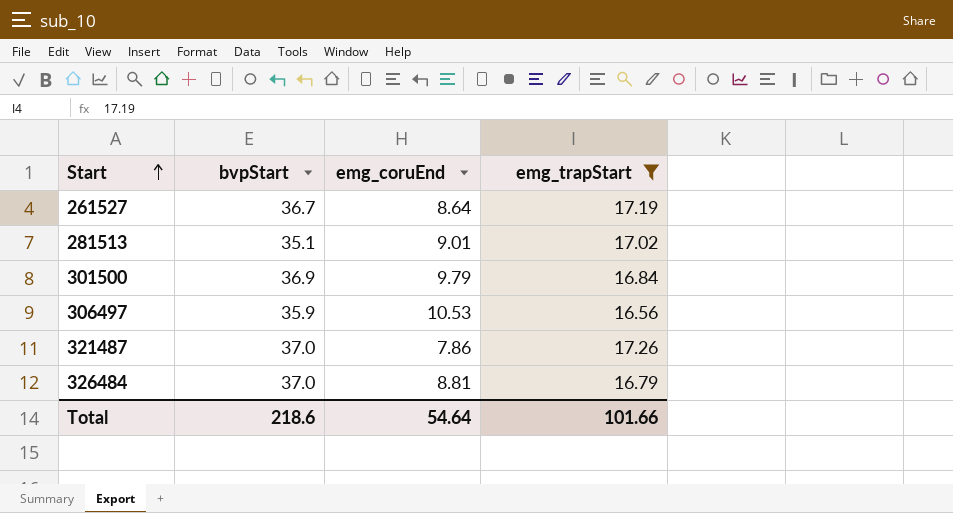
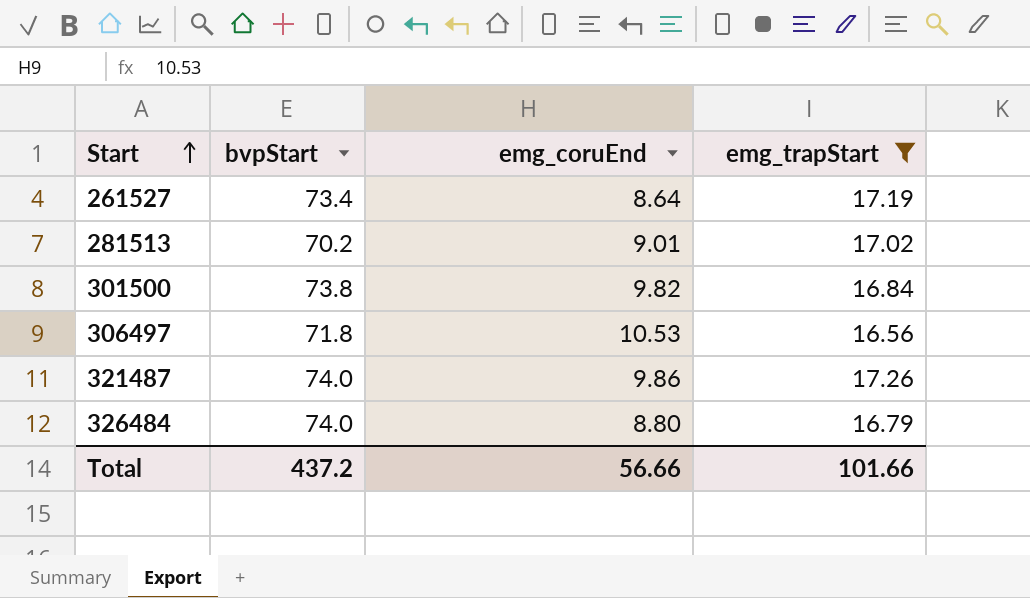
261527 | bvpStart: 36.7 -> 73.4
281513 | bvpStart: 35.1 -> 70.2
301500 | bvpStart: 36.9 -> 73.8
301500 | emg_coruEnd: 9.79 -> 9.82
306497 | bvpStart: 35.9 -> 71.8
321487 | bvpStart: 37.0 -> 74.0
321487 | emg_coruEnd: 7.86 -> 9.86
326484 | bvpStart: 37.0 -> 74.0
326484 | emg_coruEnd: 8.81 -> 8.80
Total | bvpStart: 218.6 -> 437.2
Total | emg_coruEnd: 54.64 -> 56.66

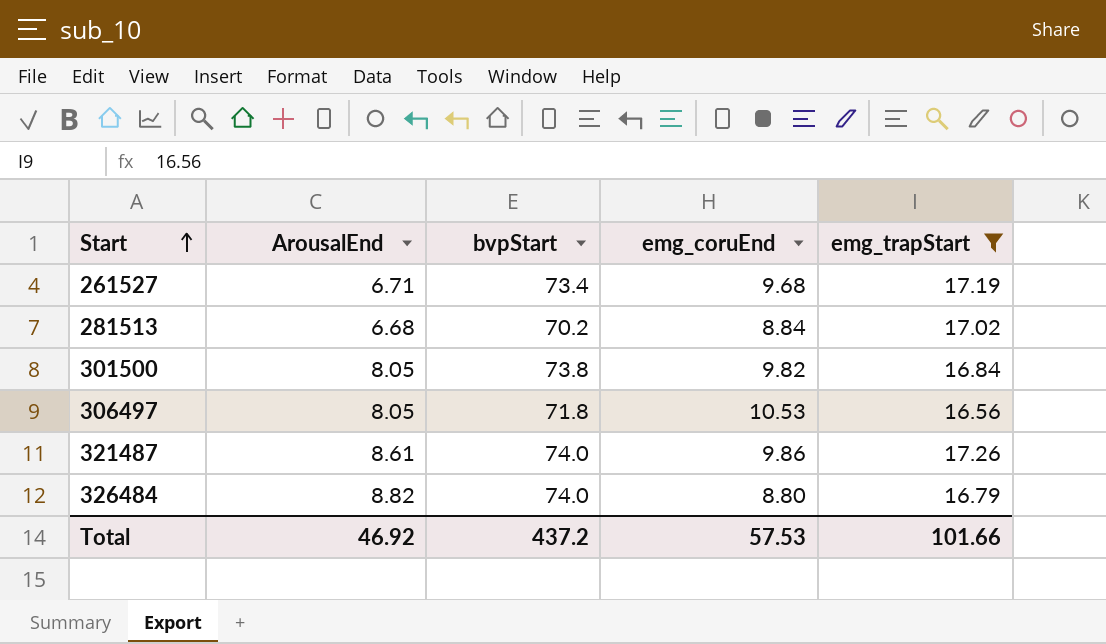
column ArousalEnd | position: none -> 2
261527 | emg_coruEnd: 8.64 -> 9.68
281513 | emg_coruEnd: 9.01 -> 8.84
Total | emg_coruEnd: 56.66 -> 57.53

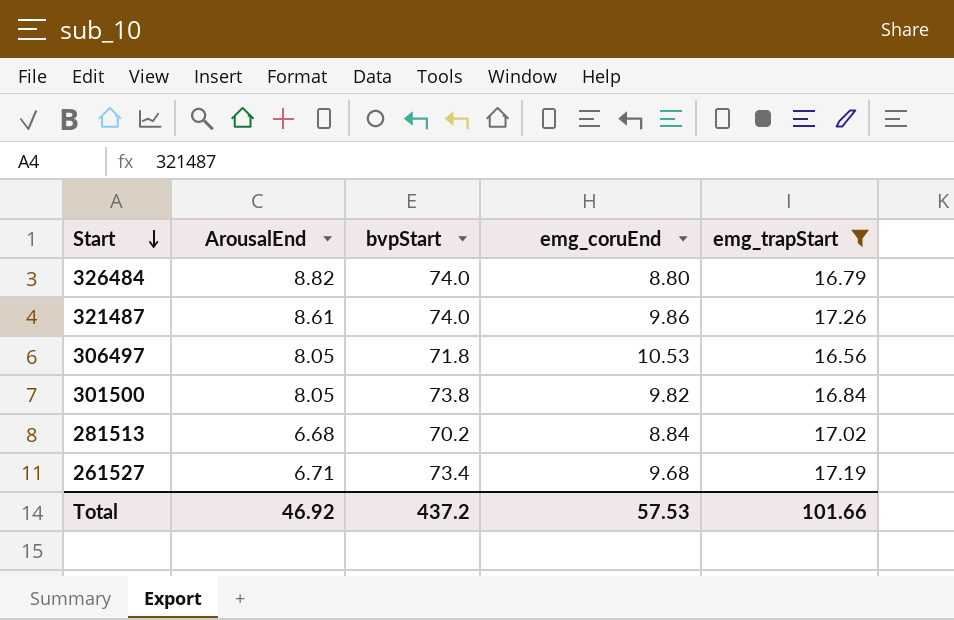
row order: Start ascending -> Start descending

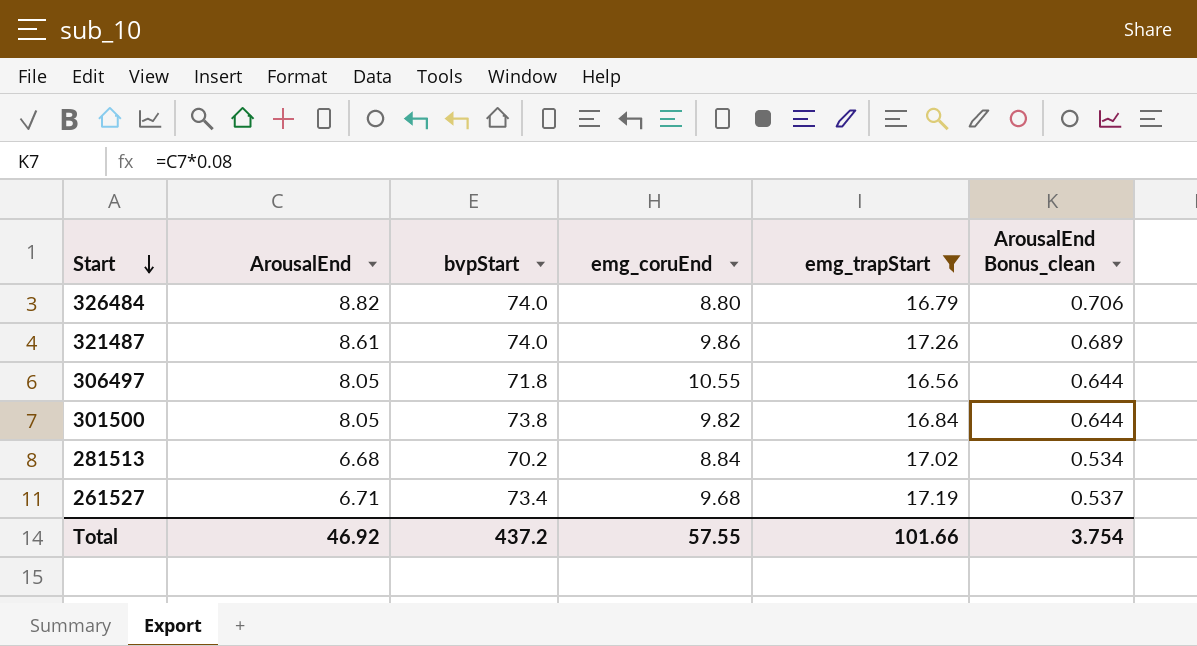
column ArousalEnd Bonus_clean | formula: none -> [ArousalEnd] * 0.08
306497 | emg_coruEnd: 10.53 -> 10.55
Total | emg_coruEnd: 57.53 -> 57.55

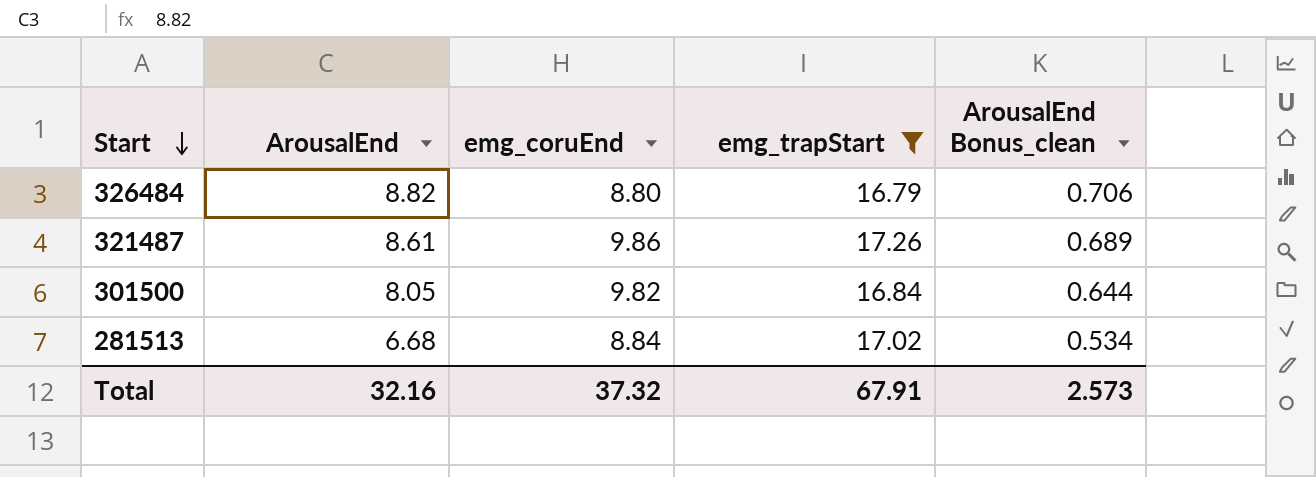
column bvpStart | position: 3 -> none
row 306497: 8.05 | 71.8 | 10.55 | 16.56 | 0.644 -> none
row 261527: 6.71 | 73.4 | 9.68 | 17.19 | 0.537 -> none
Total | ArousalEnd: 46.92 -> 32.16
Total | emg_coruEnd: 57.55 -> 37.32
Total | emg_trapStart: 101.66 -> 67.91
Total | ArousalEnd Bonus_clean: 3.754 -> 2.573

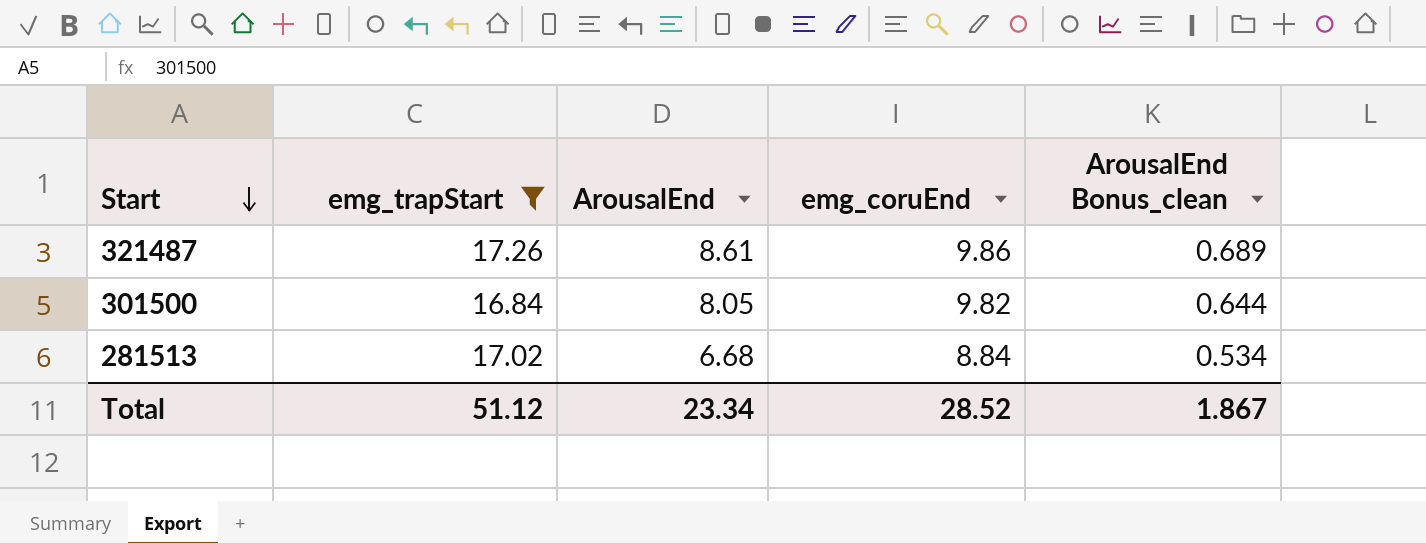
column emg_trapStart | position: 4 -> 2
row 326484: 8.82 | 8.80 | 16.79 | 0.706 -> none
Total | emg_trapStart: 67.91 -> 51.12
Total | ArousalEnd: 32.16 -> 23.34
Total | emg_coruEnd: 37.32 -> 28.52
Total | ArousalEnd Bonus_clean: 2.573 -> 1.867

